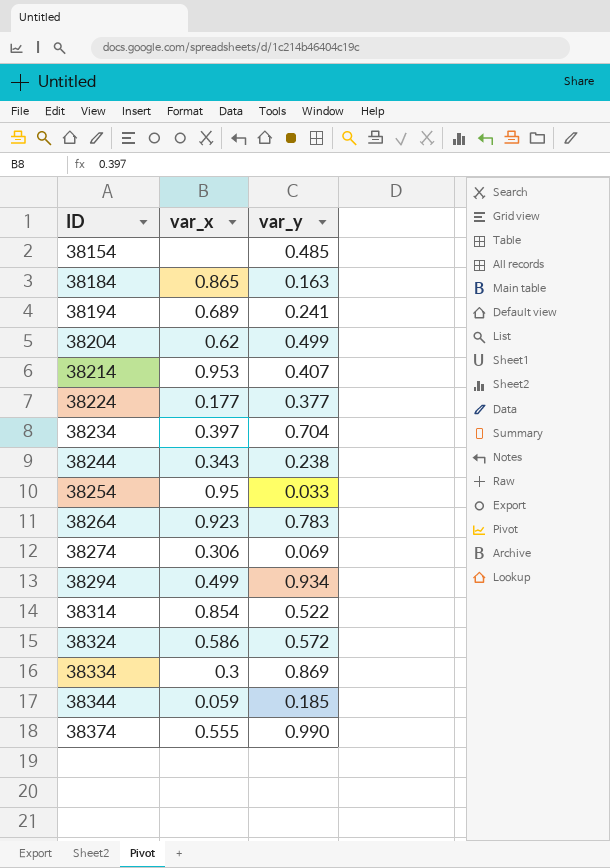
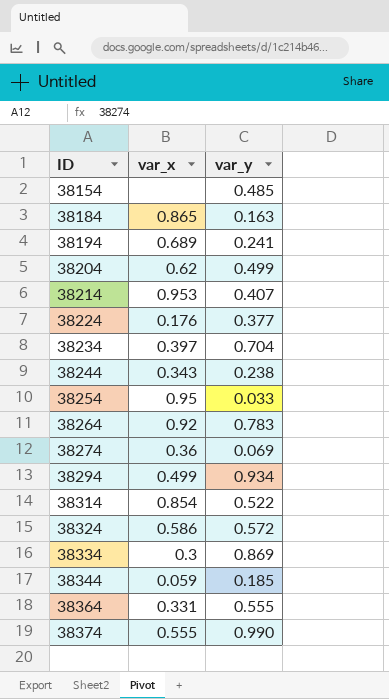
38224 | var_x: 0.177 -> 0.176
38264 | var_x: 0.923 -> 0.92
38274 | var_x: 0.306 -> 0.36
row 38364: none -> 0.331 | 0.555

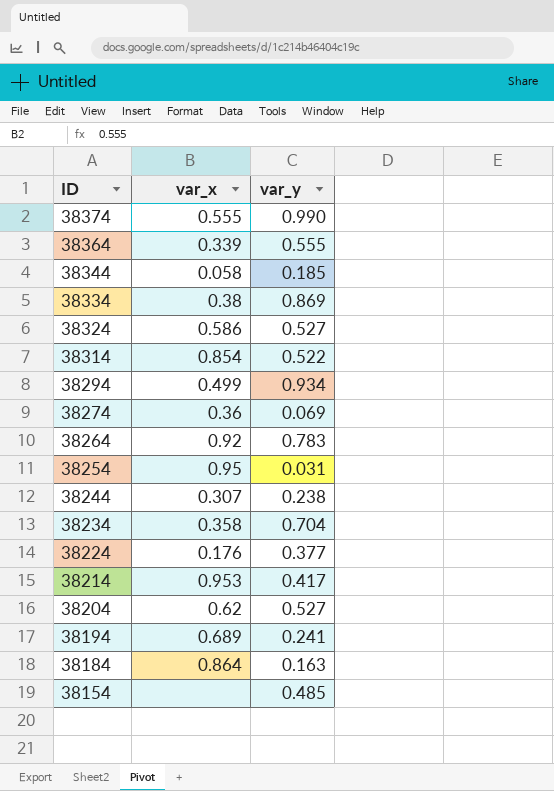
row order: ID ascending -> ID descending
38364 | var_x: 0.331 -> 0.339
38344 | var_x: 0.059 -> 0.058
38334 | var_x: 0.3 -> 0.38
38324 | var_y: 0.572 -> 0.527
38254 | var_y: 0.033 -> 0.031
38244 | var_x: 0.343 -> 0.307
38234 | var_x: 0.397 -> 0.358
38214 | var_y: 0.407 -> 0.417
38204 | var_y: 0.499 -> 0.527
38184 | var_x: 0.865 -> 0.864

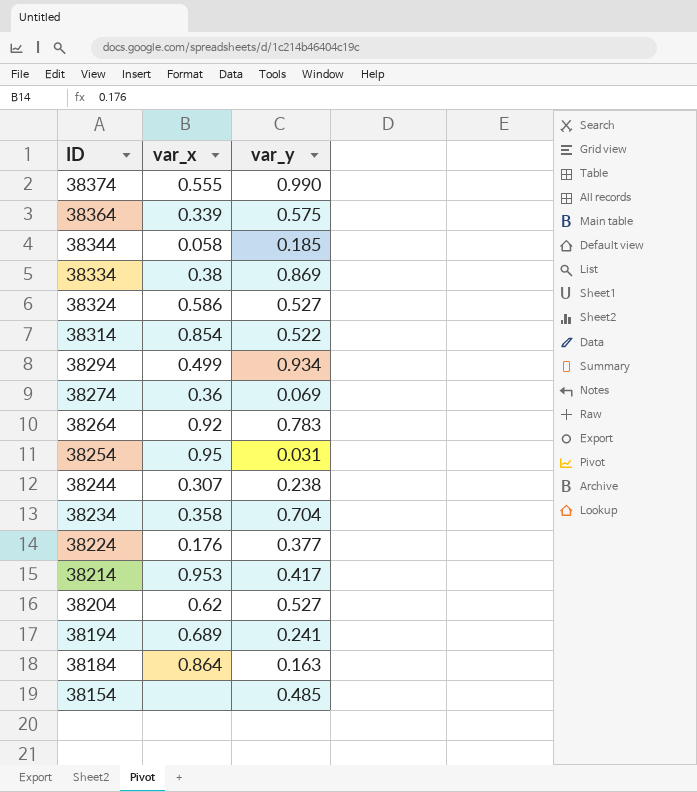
38364 | var_y: 0.555 -> 0.575

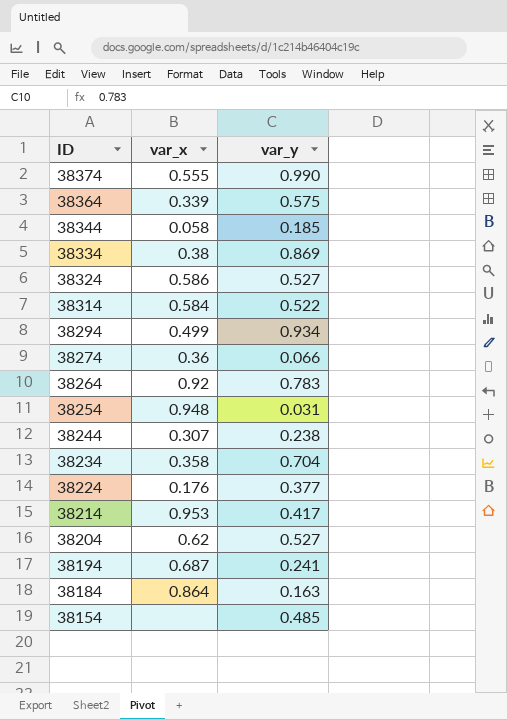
38314 | var_x: 0.854 -> 0.584
38274 | var_y: 0.069 -> 0.066
38254 | var_x: 0.95 -> 0.948
38194 | var_x: 0.689 -> 0.687

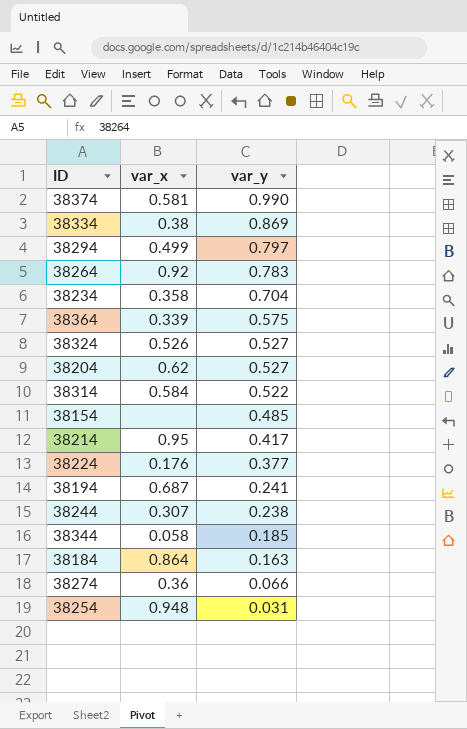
row order: ID descending -> var_y descending
38374 | var_x: 0.555 -> 0.581
38294 | var_y: 0.934 -> 0.797
38324 | var_x: 0.586 -> 0.526
38214 | var_x: 0.953 -> 0.95

